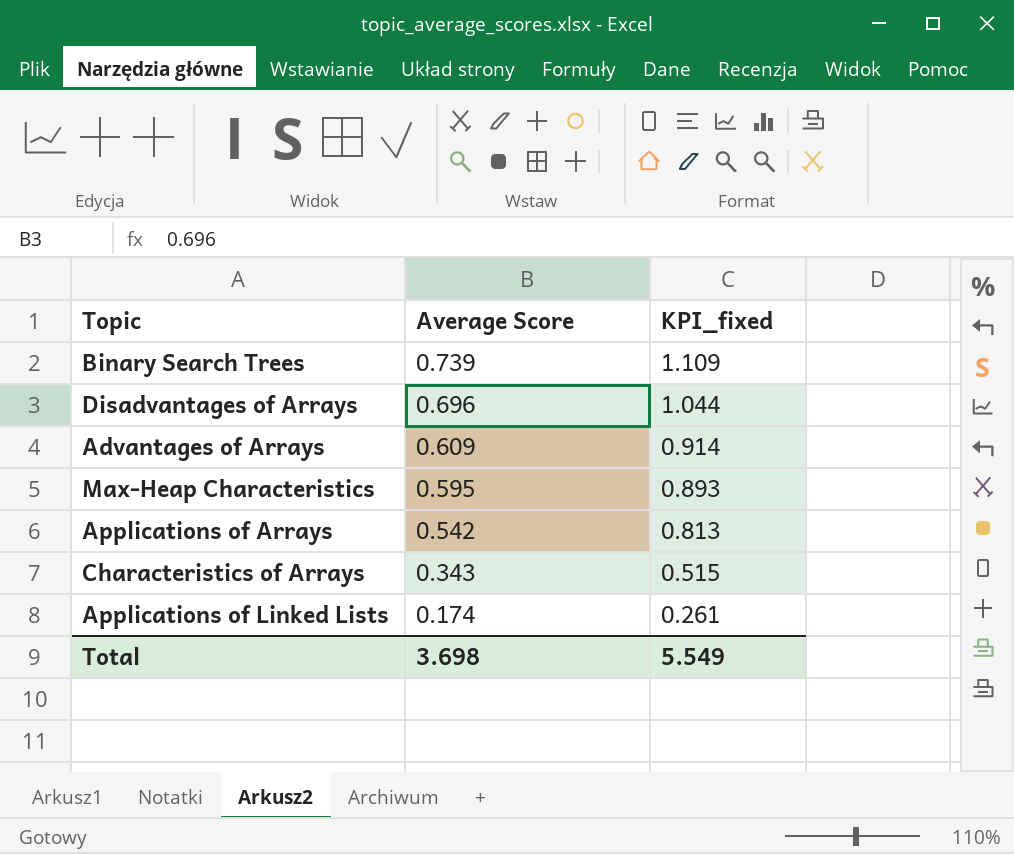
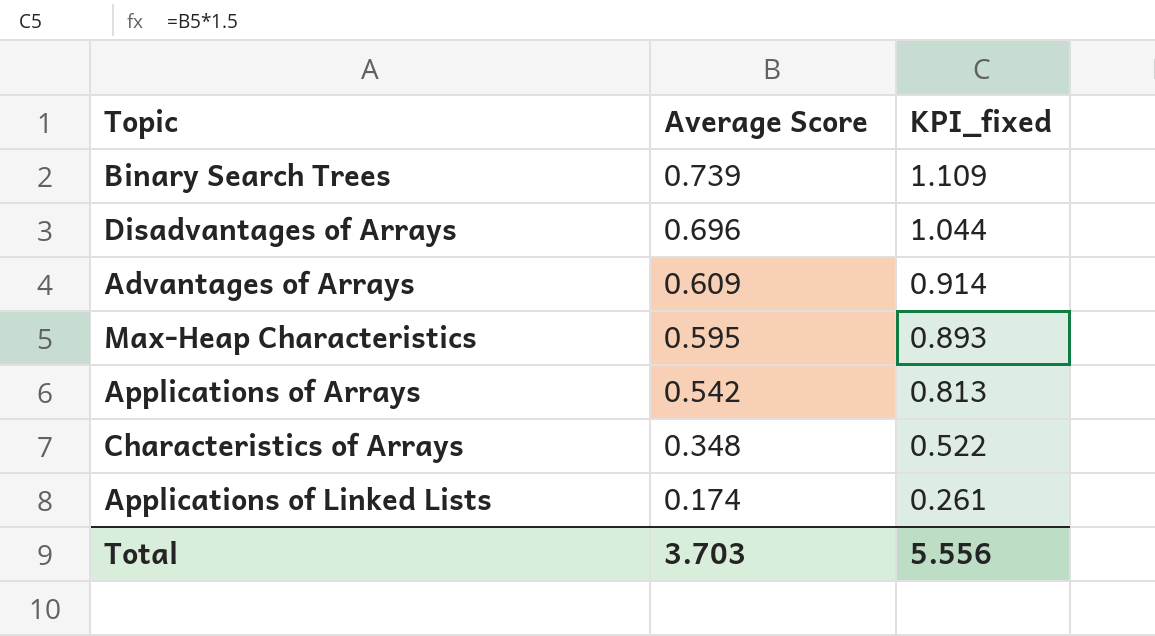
Characteristics of Arrays | Average Score: 0.343 -> 0.348
Characteristics of Arrays | KPI_fixed: 0.515 -> 0.522
Total | Average Score: 3.698 -> 3.703
Total | KPI_fixed: 5.549 -> 5.556

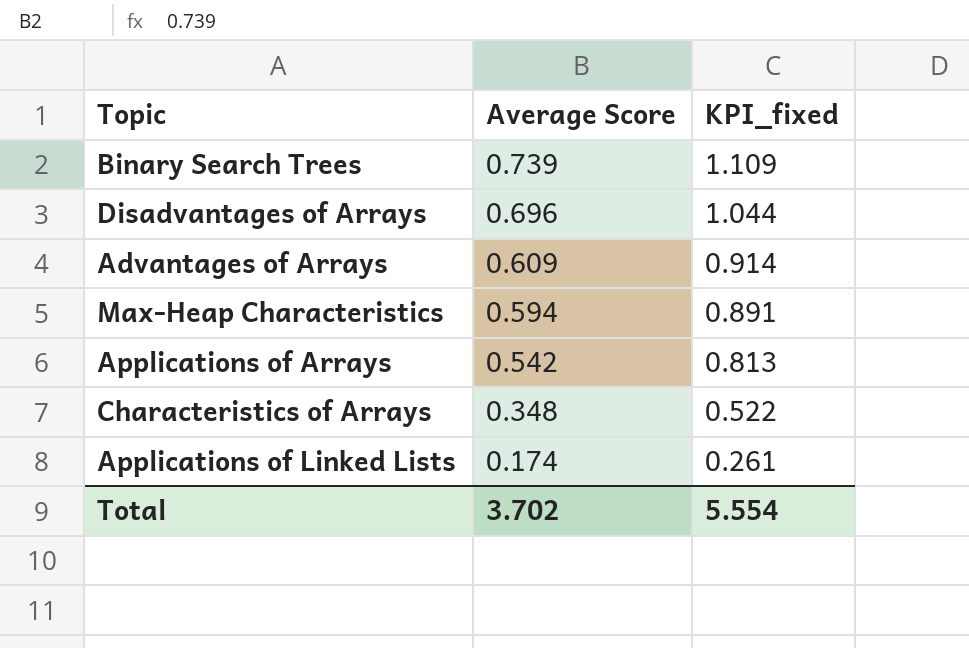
Max-Heap Characteristics | Average Score: 0.595 -> 0.594
Max-Heap Characteristics | KPI_fixed: 0.893 -> 0.891
Total | Average Score: 3.703 -> 3.702
Total | KPI_fixed: 5.556 -> 5.554

